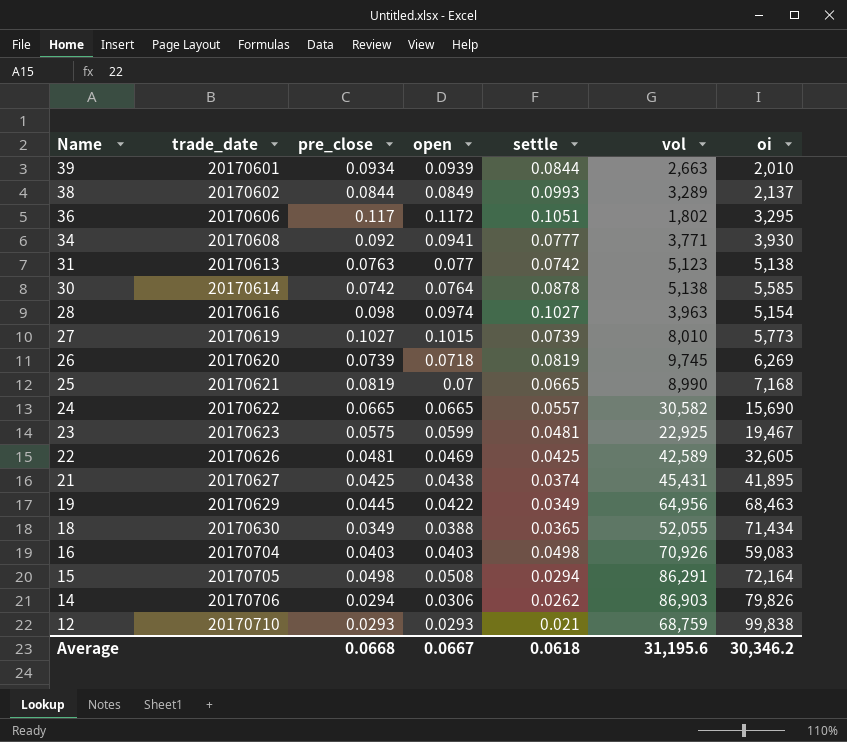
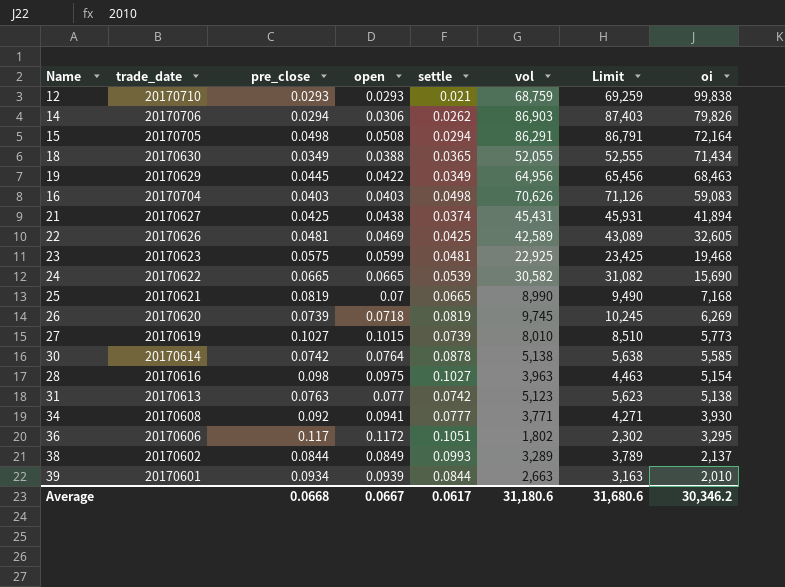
row order: Name descending -> oi descending
column Limit | formula: none -> [vol] + 500
16 | vol: 70,926 -> 70,626
21 | oi: 41,895 -> 41,894
23 | oi: 19,467 -> 19,468
24 | settle: 0.0557 -> 0.0539
28 | open: 0.0974 -> 0.0975
Average | settle: 0.0618 -> 0.0617
Average | vol: 31,195.6 -> 31,180.6

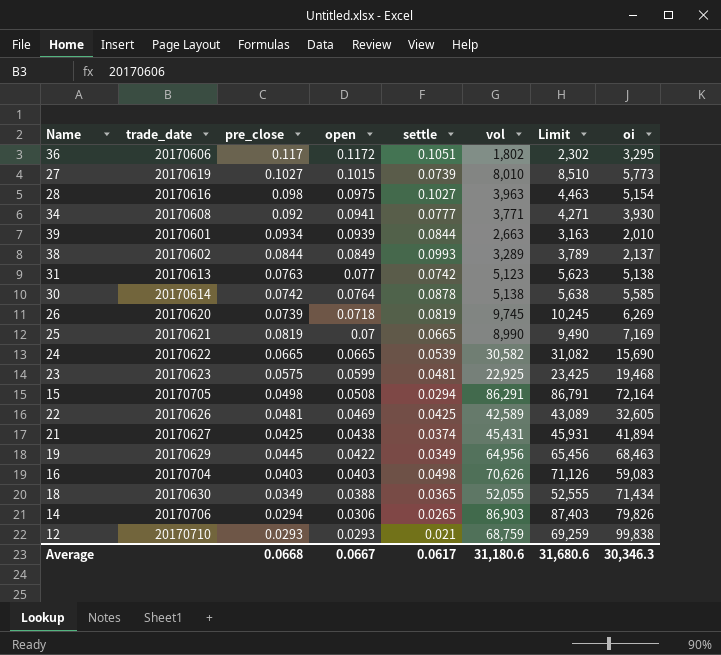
row order: oi descending -> open descending
25 | oi: 7,168 -> 7,169
14 | settle: 0.0262 -> 0.0265
Average | oi: 30,346.2 -> 30,346.3

